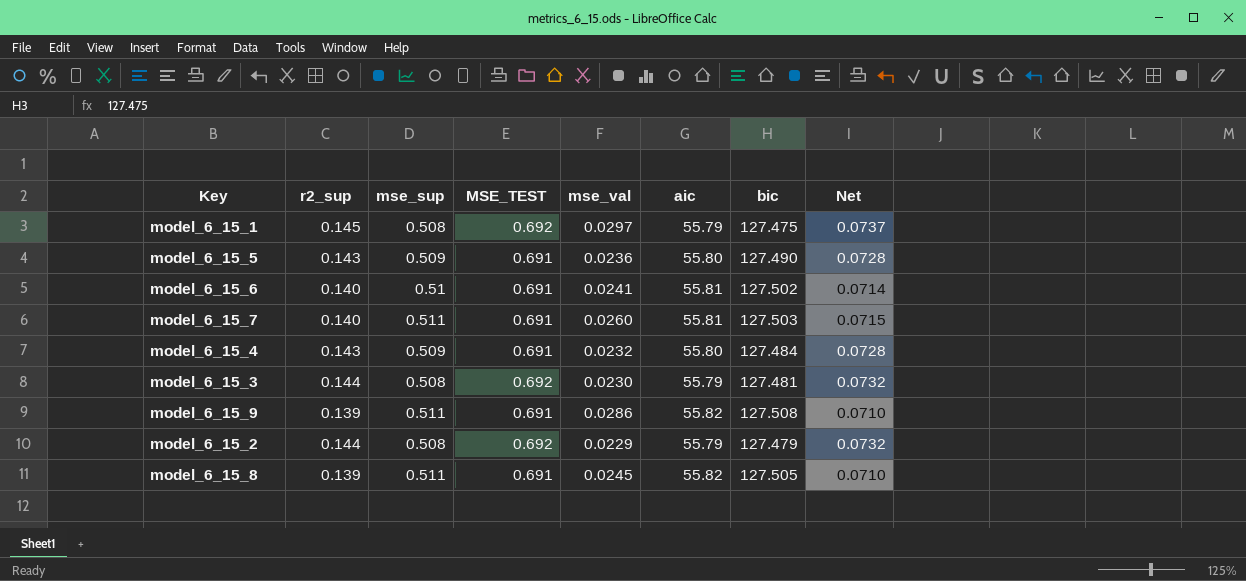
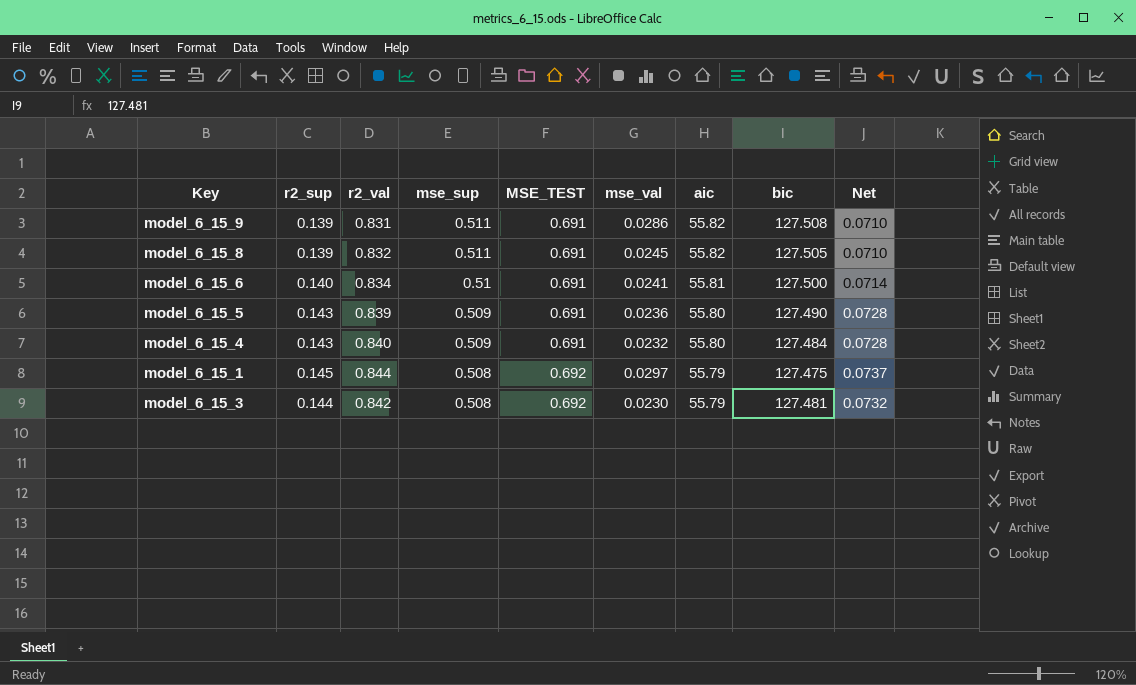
row order: none -> mse_sup descending
column r2_val | position: none -> 3
row model_6_15_7: 0.140 | 0.511 | 0.691 | 0.0260 | 55.81 | 127.503 | 0.0715 -> none
row model_6_15_2: 0.144 | 0.508 | 0.692 | 0.0229 | 55.79 | 127.479 | 0.0732 -> none
model_6_15_6 | bic: 127.502 -> 127.500

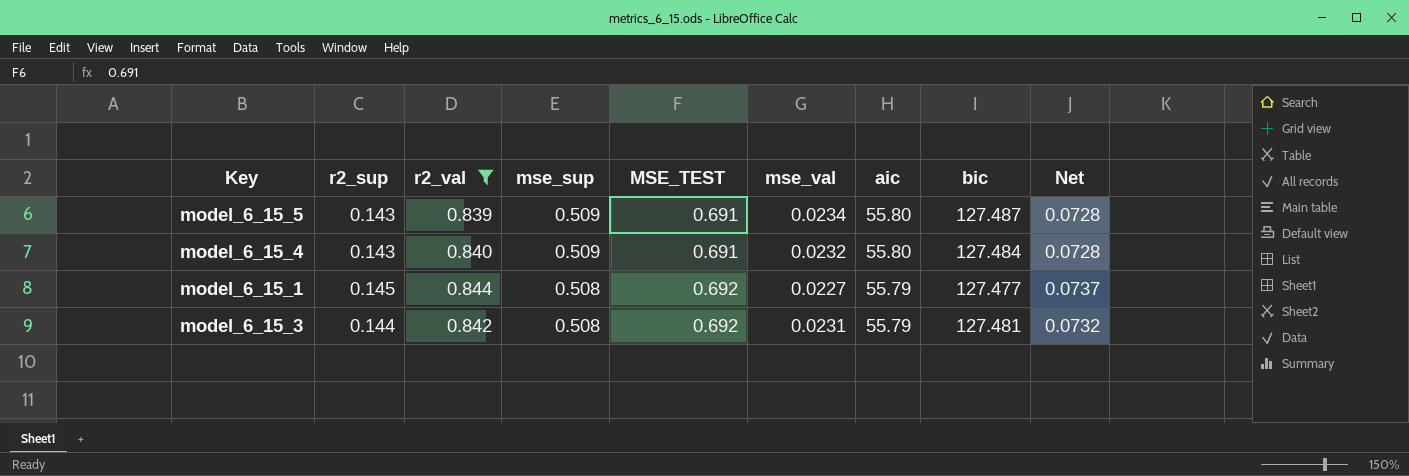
filter: none -> r2_val >= 0.839
model_6_15_5 | mse_val: 0.0236 -> 0.0234
model_6_15_5 | bic: 127.490 -> 127.487
model_6_15_1 | mse_val: 0.0297 -> 0.0227
model_6_15_1 | bic: 127.475 -> 127.477
model_6_15_3 | mse_val: 0.0230 -> 0.0231

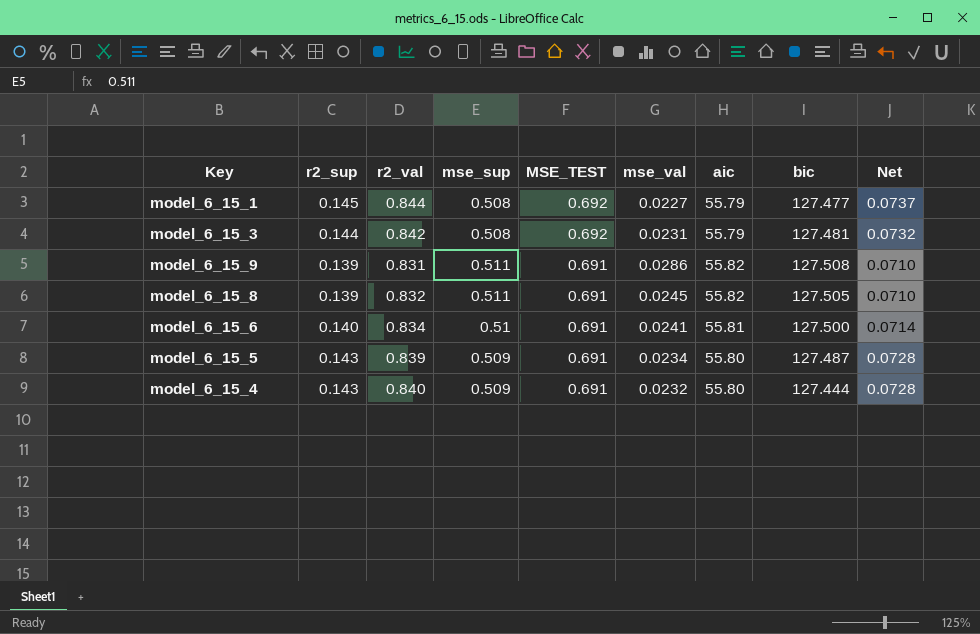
filter: r2_val >= 0.839 -> none
row order: mse_sup descending -> MSE_TEST descending
model_6_15_4 | bic: 127.484 -> 127.444

